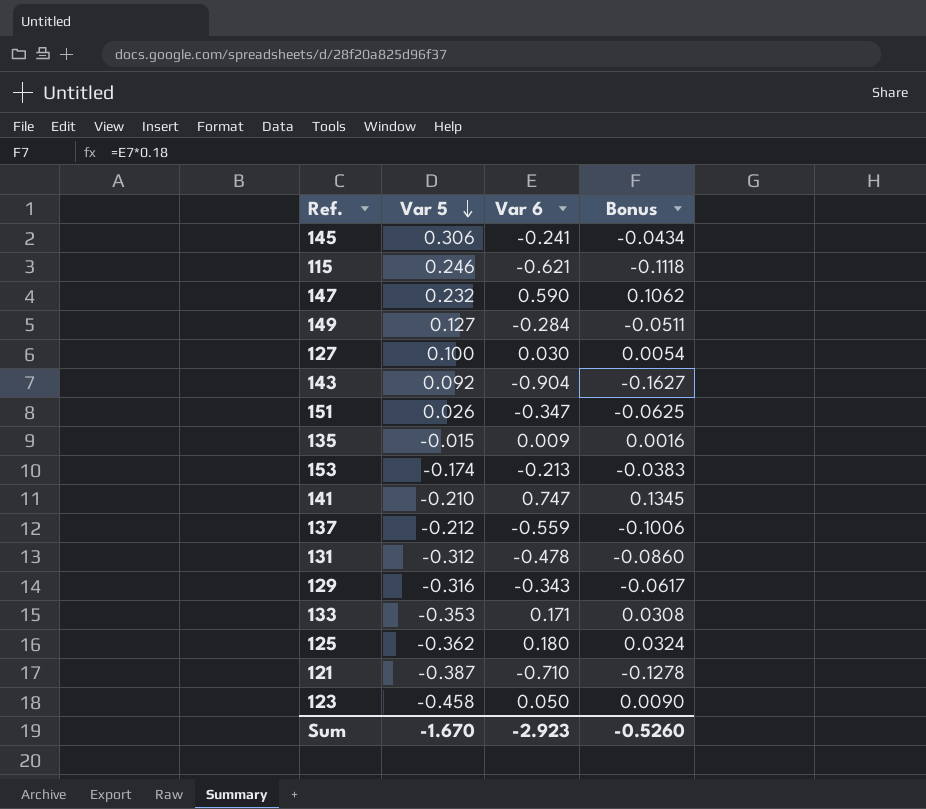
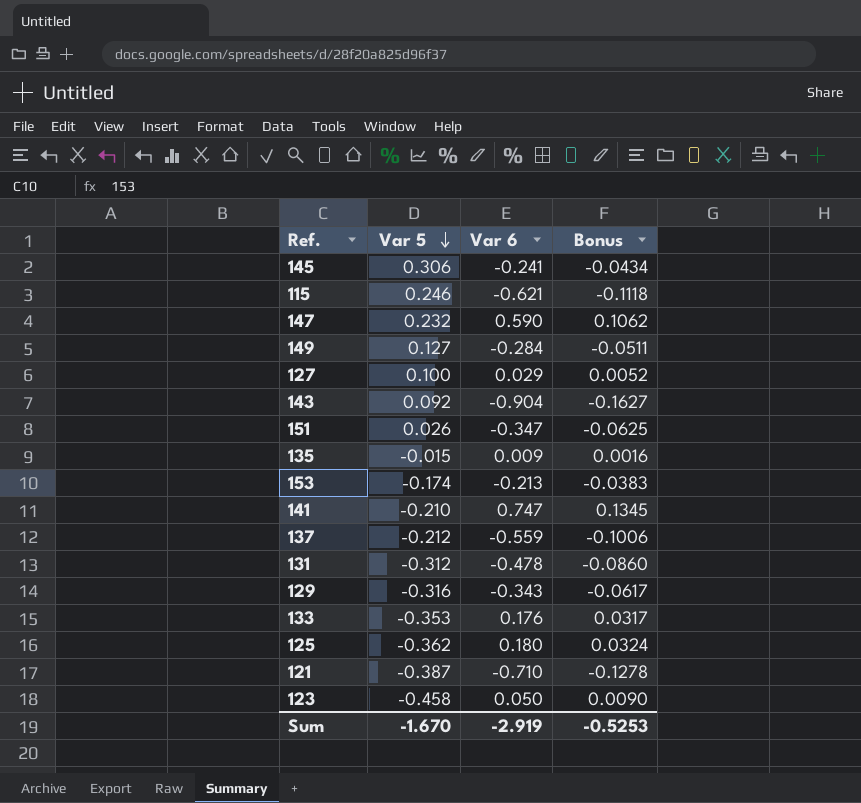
127 | Var 6: 0.030 -> 0.029
127 | Bonus: 0.0054 -> 0.0052
133 | Var 6: 0.171 -> 0.176
133 | Bonus: 0.0308 -> 0.0317
Sum | Var 6: -2.923 -> -2.919
Sum | Bonus: -0.5260 -> -0.5253

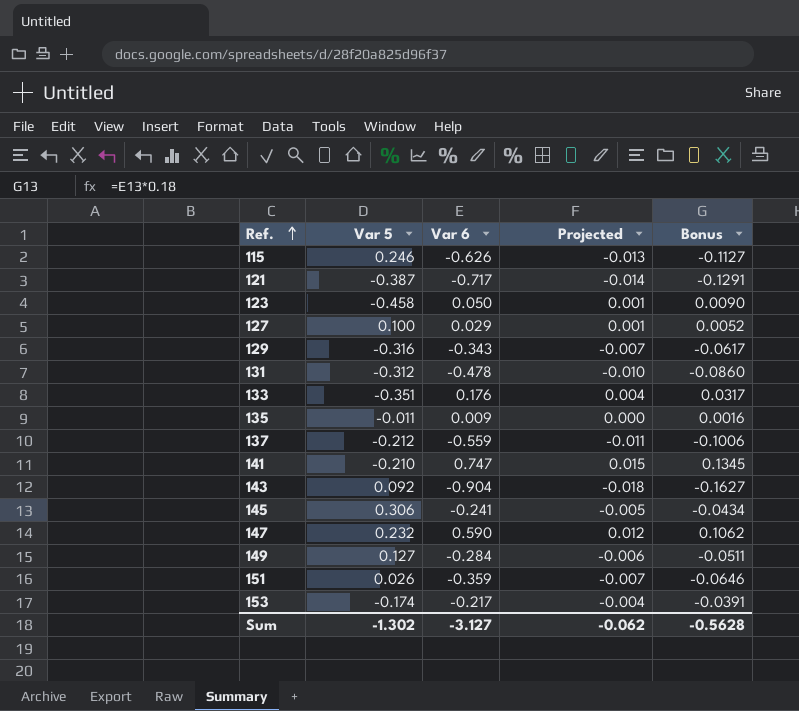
row order: Var 5 descending -> Ref. ascending
column Projected | formula: none -> [Var 6] * 0.02
row 125: -0.362 | 0.180 | 0.0324 -> none
115 | Var 6: -0.621 -> -0.626
115 | Bonus: -0.1118 -> -0.1127
121 | Var 6: -0.710 -> -0.717
121 | Bonus: -0.1278 -> -0.1291
133 | Var 5: -0.353 -> -0.351
135 | Var 5: -0.015 -> -0.011
151 | Var 6: -0.347 -> -0.359
151 | Bonus: -0.0625 -> -0.0646
153 | Var 6: -0.213 -> -0.217
153 | Bonus: -0.0383 -> -0.0391
Sum | Var 5: -1.670 -> -1.302
Sum | Var 6: -2.919 -> -3.127
Sum | Bonus: -0.5253 -> -0.5628

